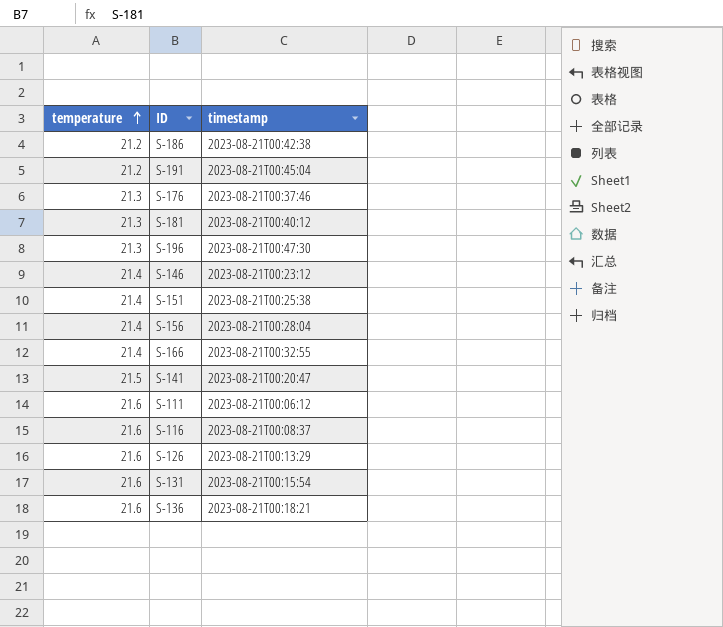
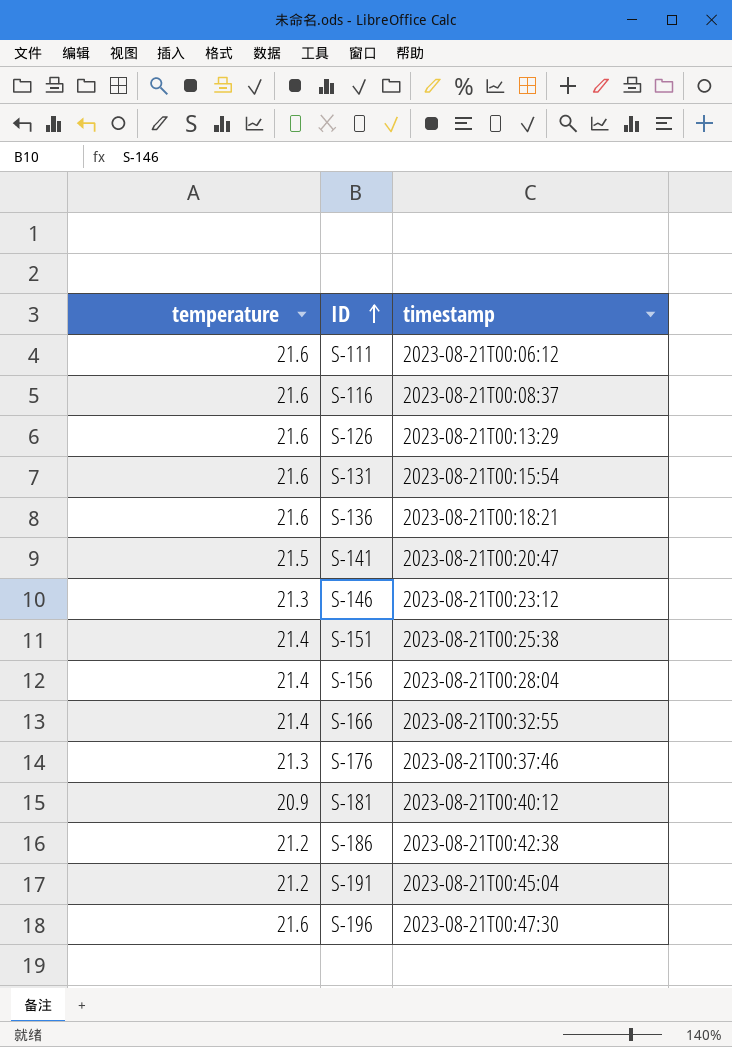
row order: temperature ascending -> ID ascending
S-146 | temperature: 21.4 -> 21.3
S-181 | temperature: 21.3 -> 20.9
S-196 | temperature: 21.3 -> 21.6

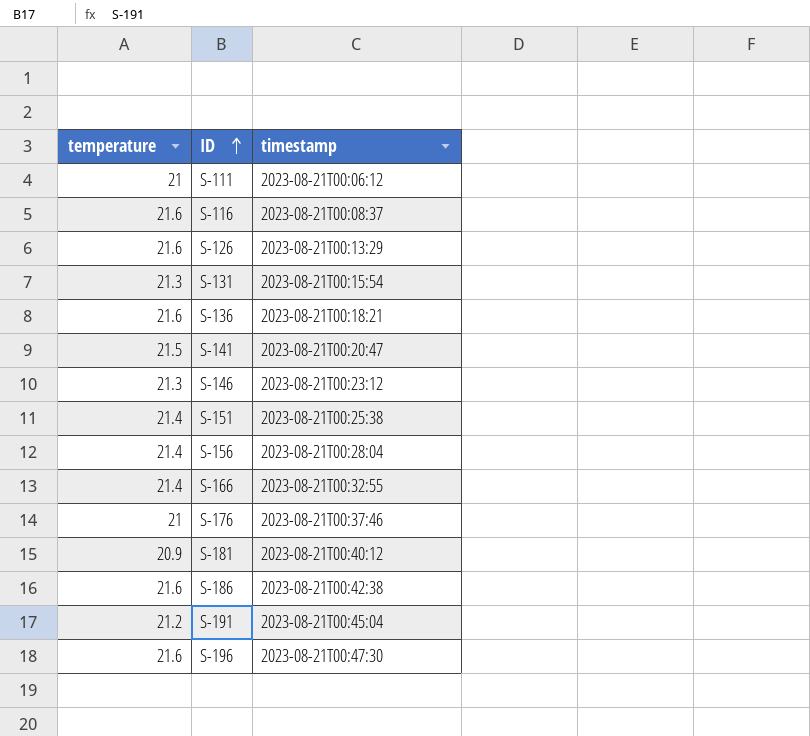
S-111 | temperature: 21.6 -> 21
S-131 | temperature: 21.6 -> 21.3
S-176 | temperature: 21.3 -> 21
S-186 | temperature: 21.2 -> 21.6

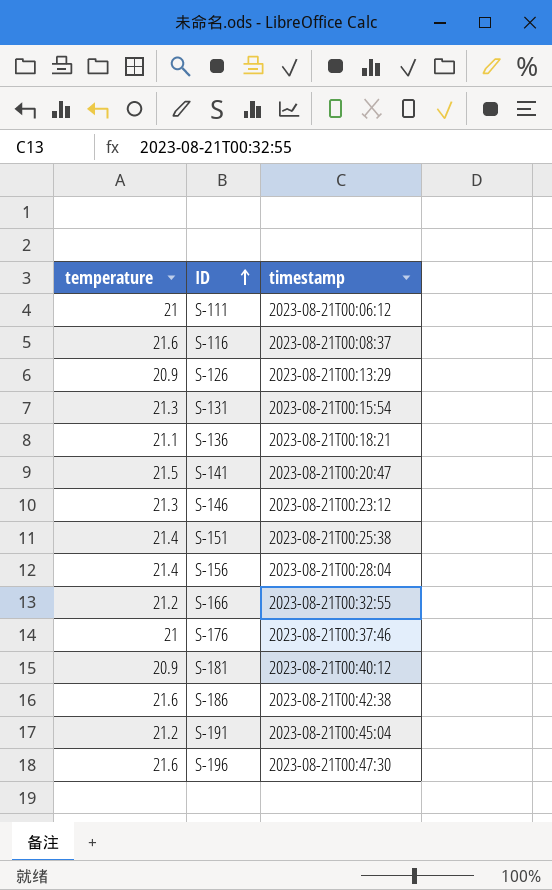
S-126 | temperature: 21.6 -> 20.9
S-136 | temperature: 21.6 -> 21.1
S-166 | temperature: 21.4 -> 21.2

